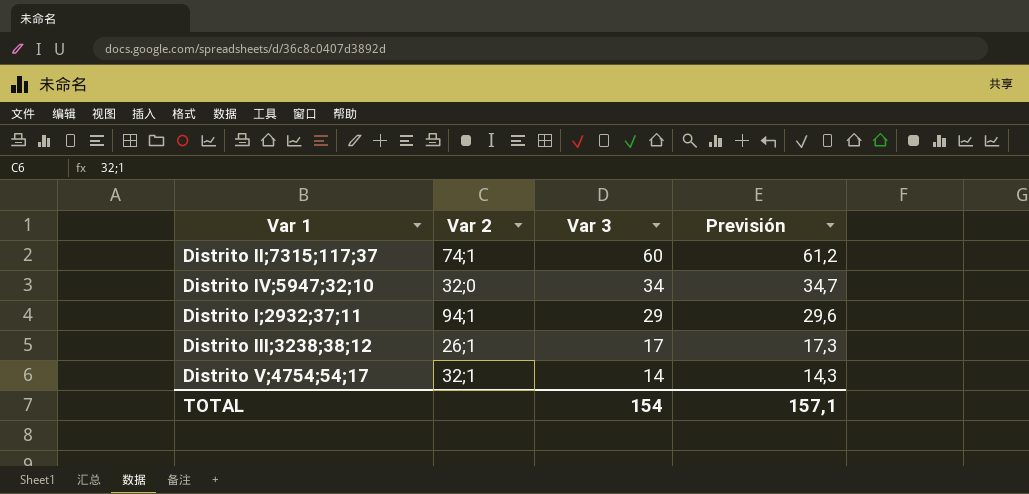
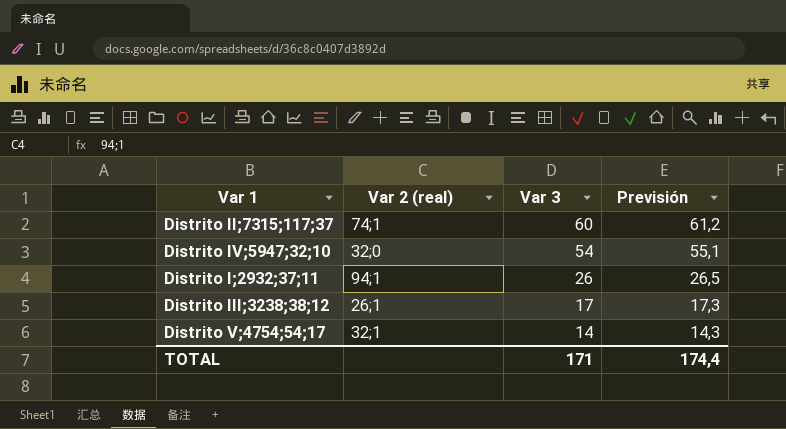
column name: Var 2 -> Var 2 (real)
Distrito IV;5947;32;10 | Var 3: 34 -> 54
Distrito IV;5947;32;10 | Previsión: 34,7 -> 55,1
Distrito I;2932;37;11 | Var 3: 29 -> 26
Distrito I;2932;37;11 | Previsión: 29,6 -> 26,5
TOTAL | Var 3: 154 -> 171
TOTAL | Previsión: 157,1 -> 174,4

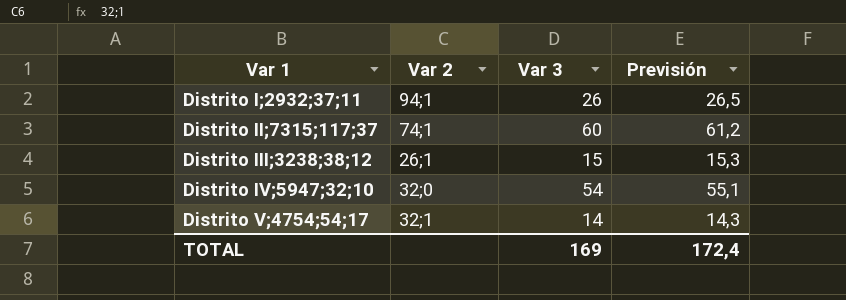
row order: Var 3 descending -> Var 1 ascending
column name: Var 2 (real) -> Var 2
Distrito III;3238;38;12 | Var 3: 17 -> 15
Distrito III;3238;38;12 | Previsión: 17,3 -> 15,3
TOTAL | Var 3: 171 -> 169
TOTAL | Previsión: 174,4 -> 172,4

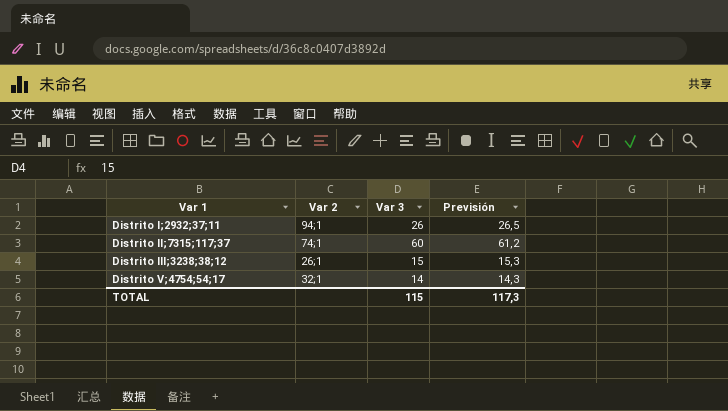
row Distrito IV;5947;32;10: 32;0 | 54 | 55,1 -> none
TOTAL | Var 3: 169 -> 115
TOTAL | Previsión: 172,4 -> 117,3

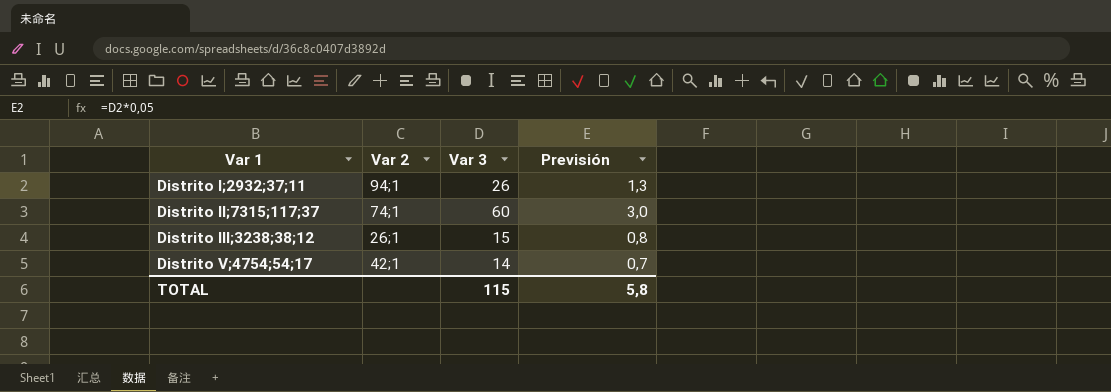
column Previsión | formula: [Var 3] * 1,02 -> [Var 3] * 0,05
Distrito V;4754;54;17 | Var 2: 32;1 -> 42;1
TOTAL | Previsión: 117,3 -> 5,8

